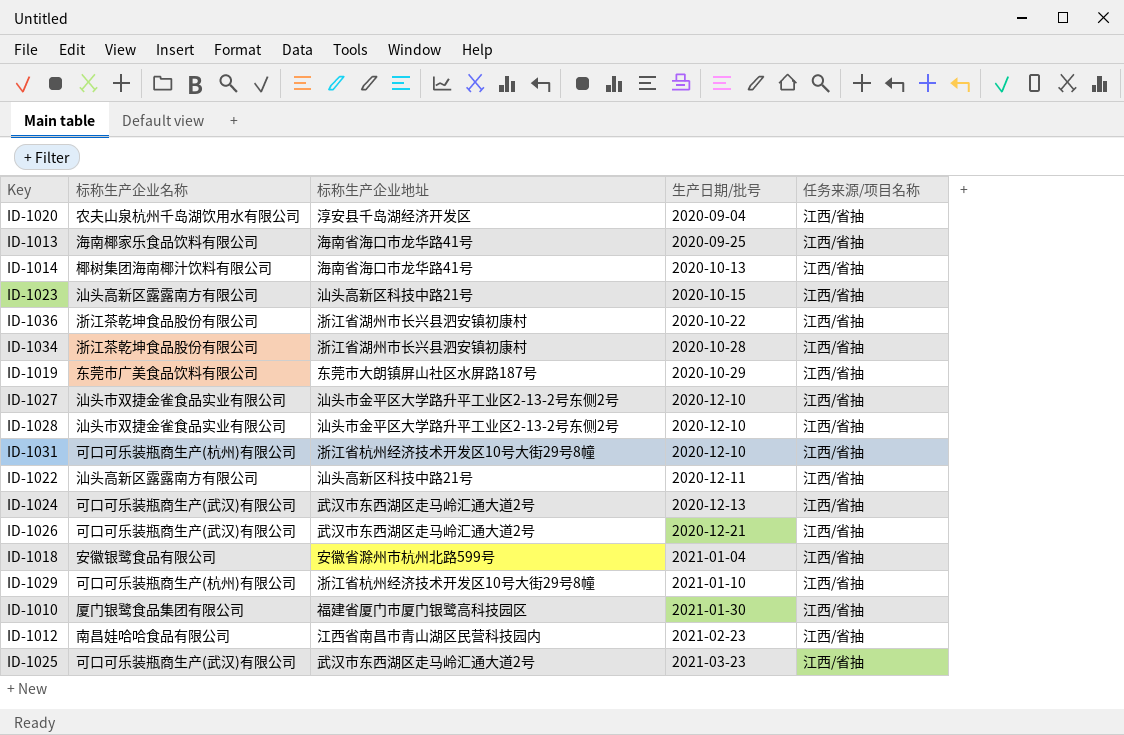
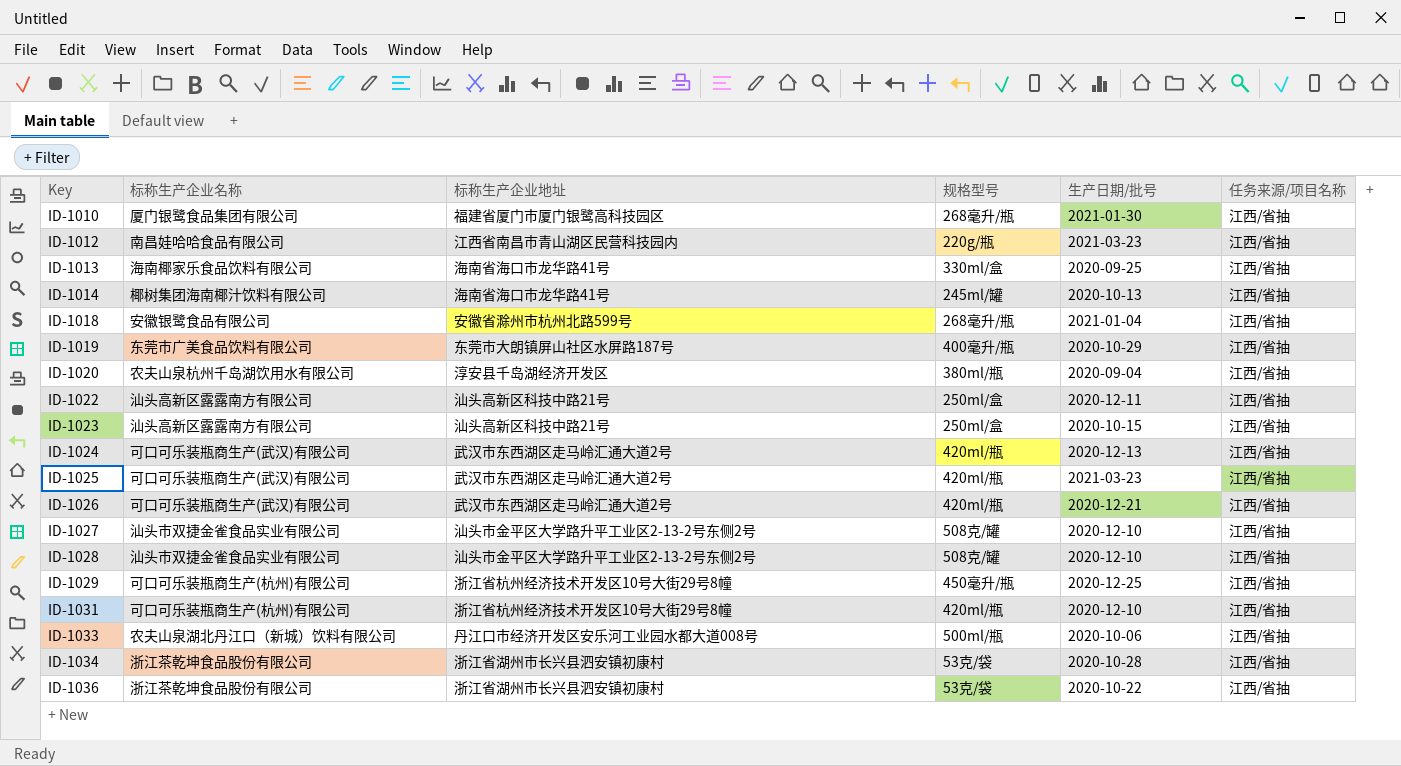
row order: 生产日期/批号 ascending -> Key ascending
column 规格型号 | position: none -> 4
ID-1012 | 生产日期/批号: 2021-02-23 -> 2021-03-23
ID-1029 | 生产日期/批号: 2021-01-10 -> 2020-12-25
row ID-1033: none -> 农夫山泉湖北丹江口（新城）饮料有限公司 | 丹江口市经济开发区安乐河工业园水都大道008号 | 500ml/瓶 | 2020-10-06 | 江西/省抽

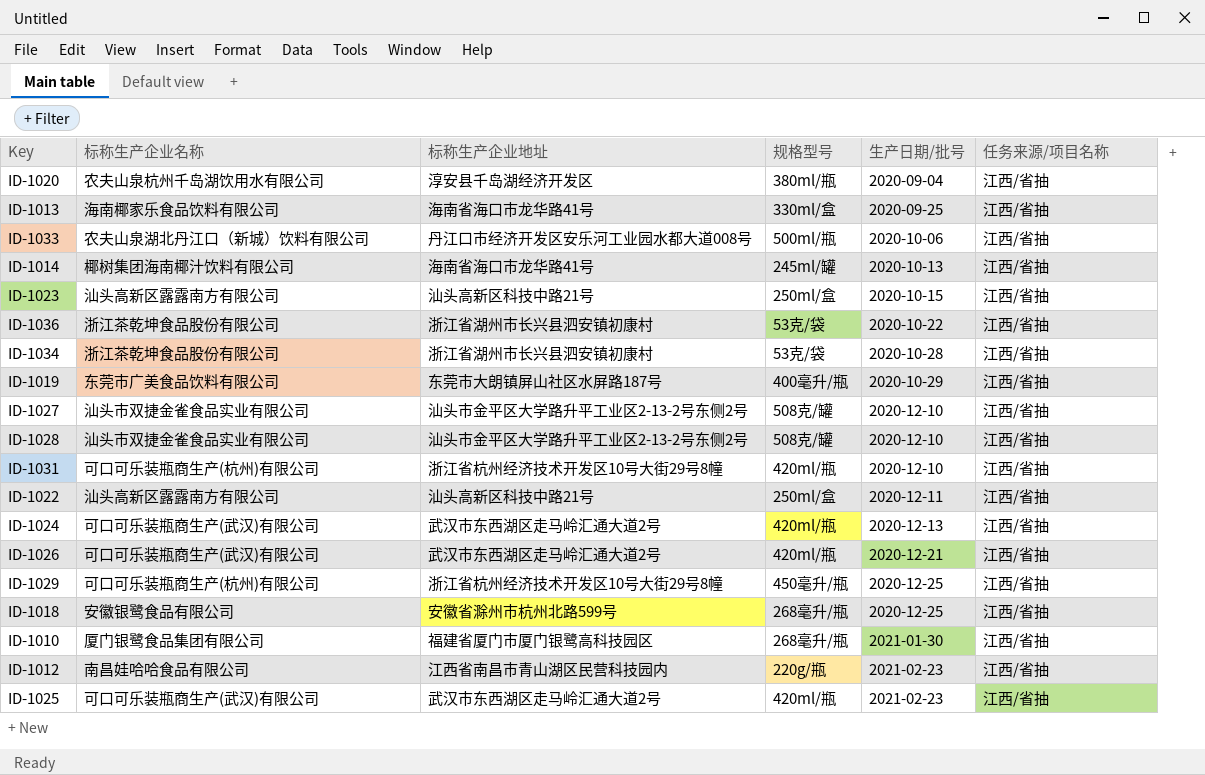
row order: Key ascending -> 生产日期/批号 ascending
ID-1018 | 生产日期/批号: 2021-01-04 -> 2020-12-25
ID-1012 | 生产日期/批号: 2021-03-23 -> 2021-02-23
ID-1025 | 生产日期/批号: 2021-03-23 -> 2021-02-23

